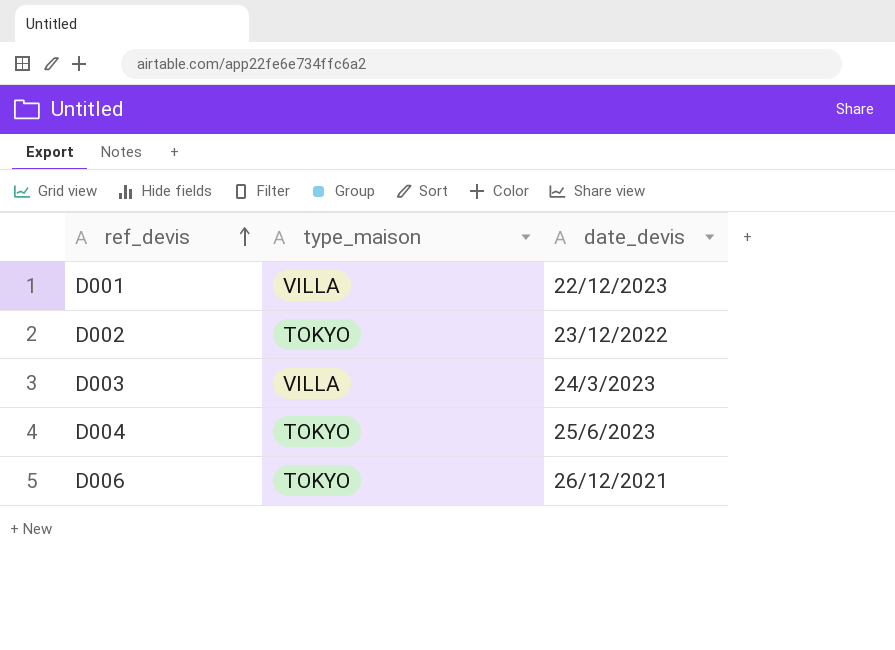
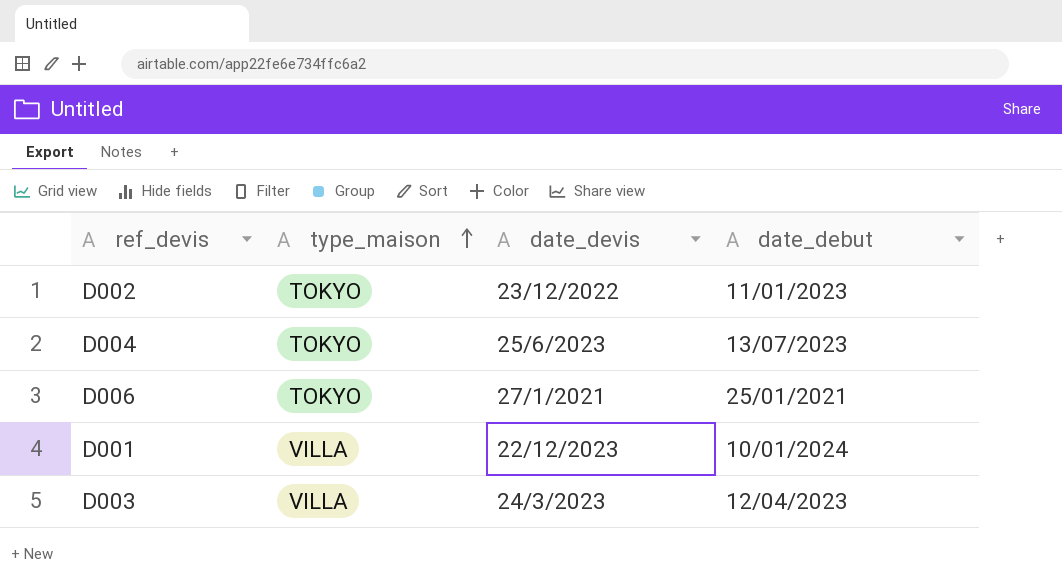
row order: ref_devis ascending -> type_maison ascending
column date_debut | position: none -> 4
D006 | date_devis: 26/12/2021 -> 27/1/2021

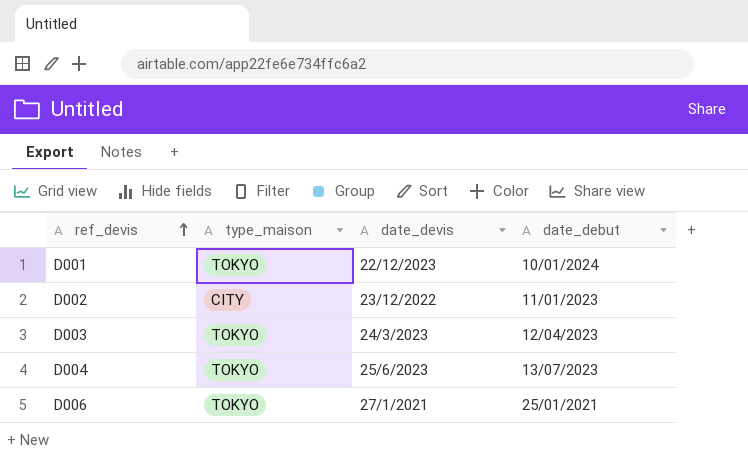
row order: type_maison ascending -> ref_devis ascending
D001 | type_maison: VILLA -> TOKYO
D002 | type_maison: TOKYO -> CITY
D003 | type_maison: VILLA -> TOKYO

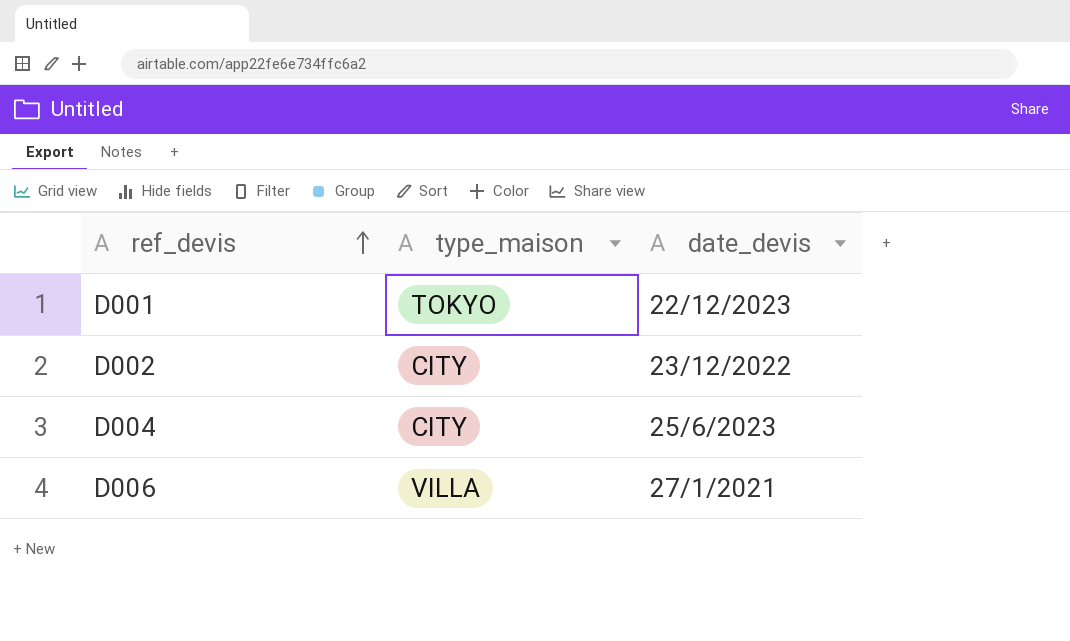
column date_debut | position: 4 -> none
row D003: TOKYO | 24/3/2023 | 12/04/2023 -> none
D004 | type_maison: TOKYO -> CITY
D006 | type_maison: TOKYO -> VILLA

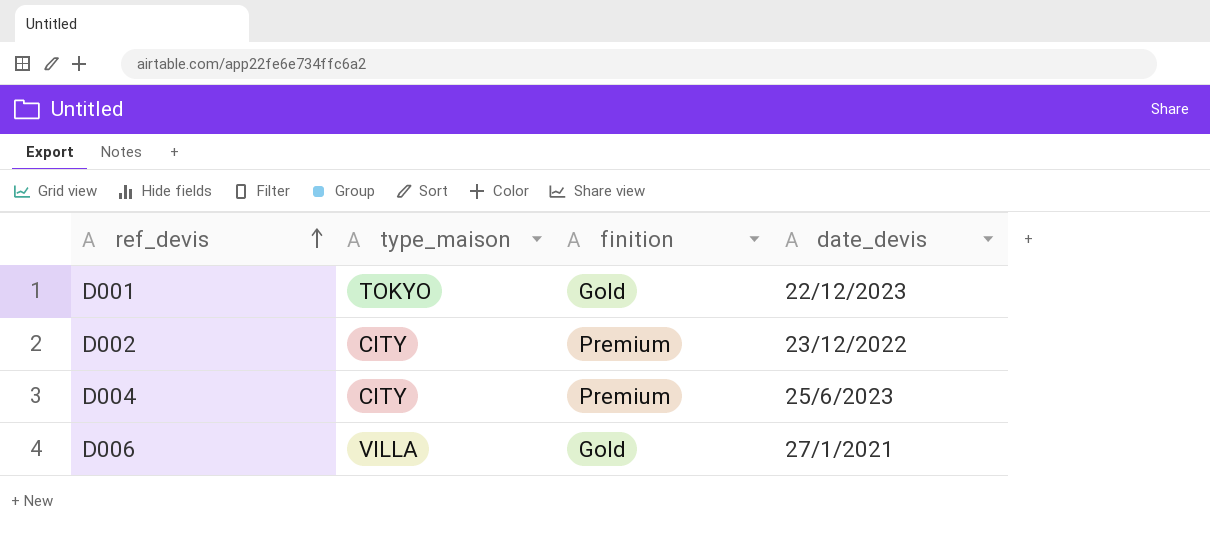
column finition | position: none -> 3

